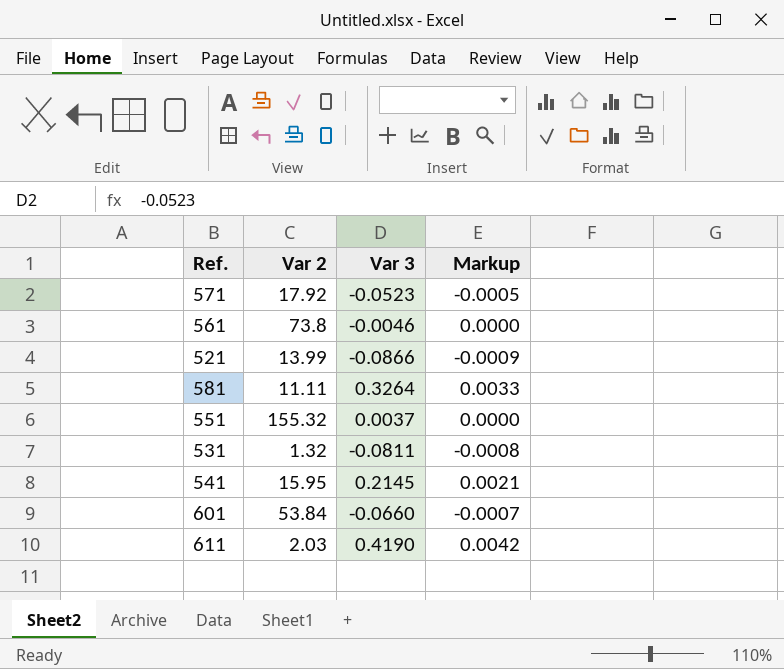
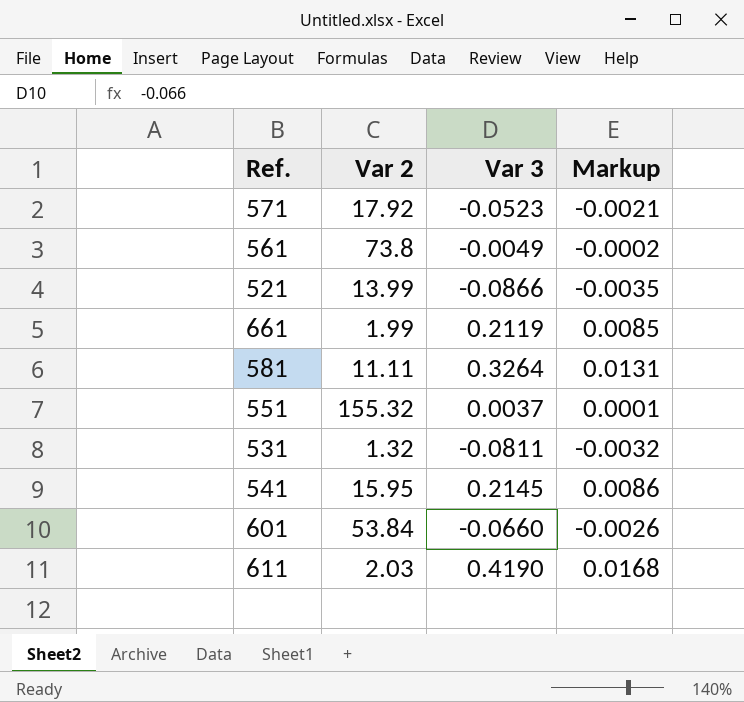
column Markup | formula: [Var 3] * 0.01 -> [Var 3] * 0.04
561 | Var 3: -0.0046 -> -0.0049
row 661: none -> 1.99 | 0.2119 | 0.0085

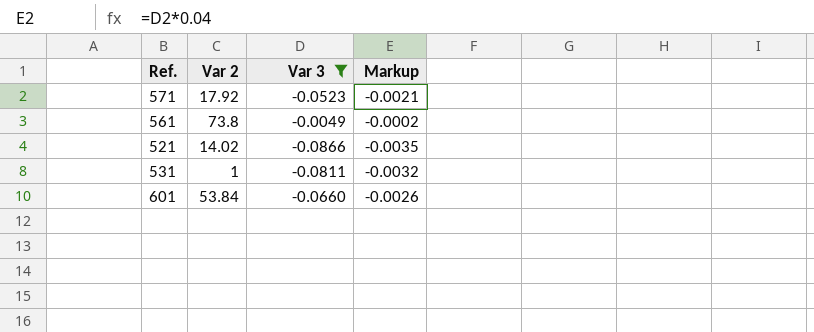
filter: none -> Var 3 <= -0.0049
521 | Var 2: 13.99 -> 14.02
531 | Var 2: 1.32 -> 1

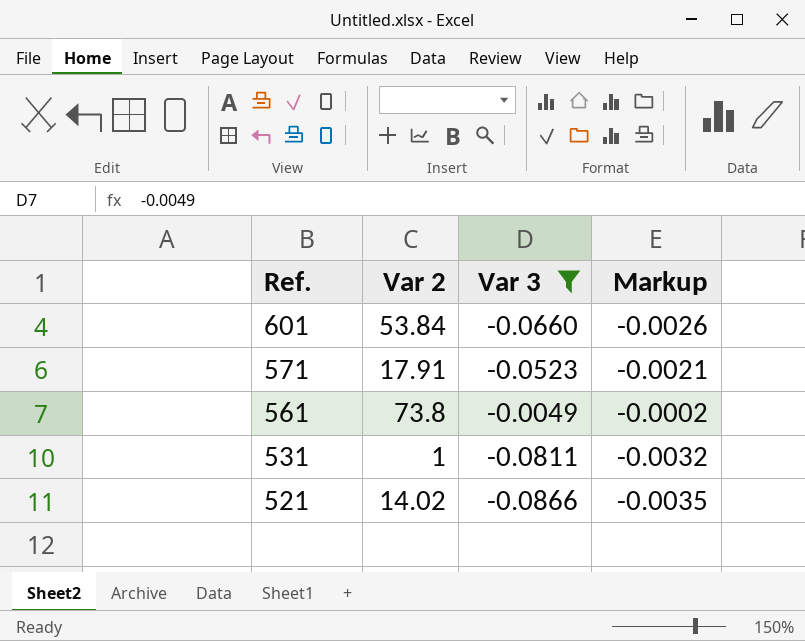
row order: none -> Ref. descending
571 | Var 2: 17.92 -> 17.91

